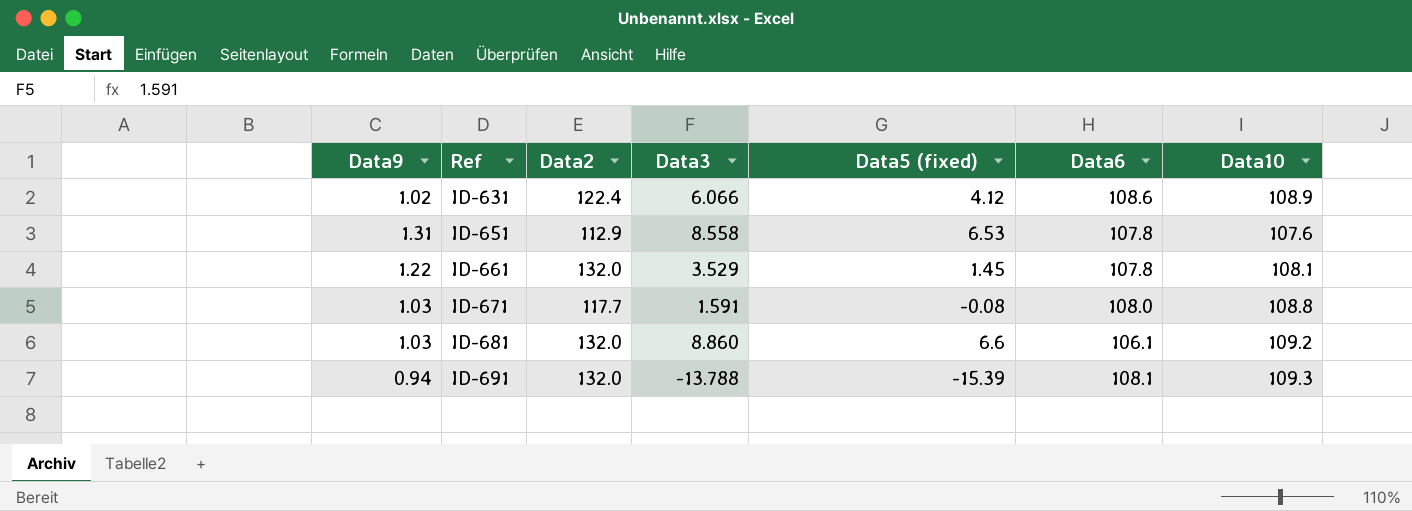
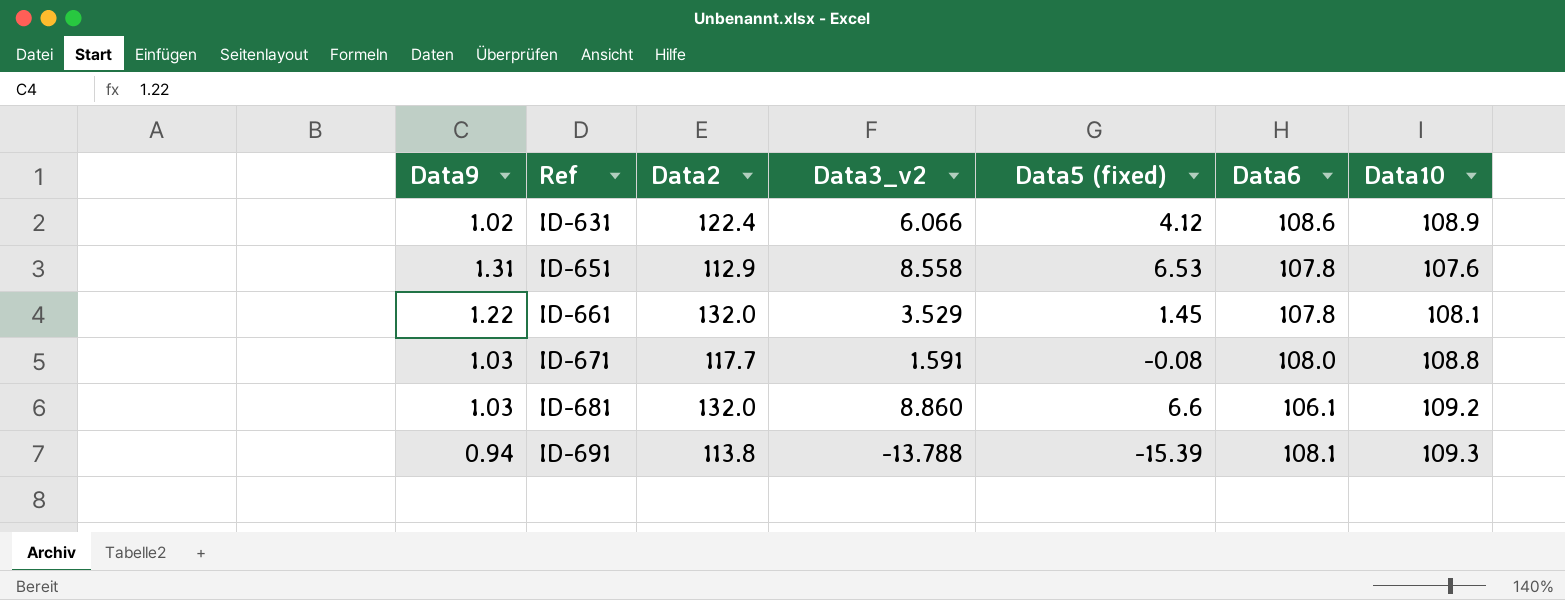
column name: Data3 -> Data3_v2
ID-691 | Data2: 132.0 -> 113.8

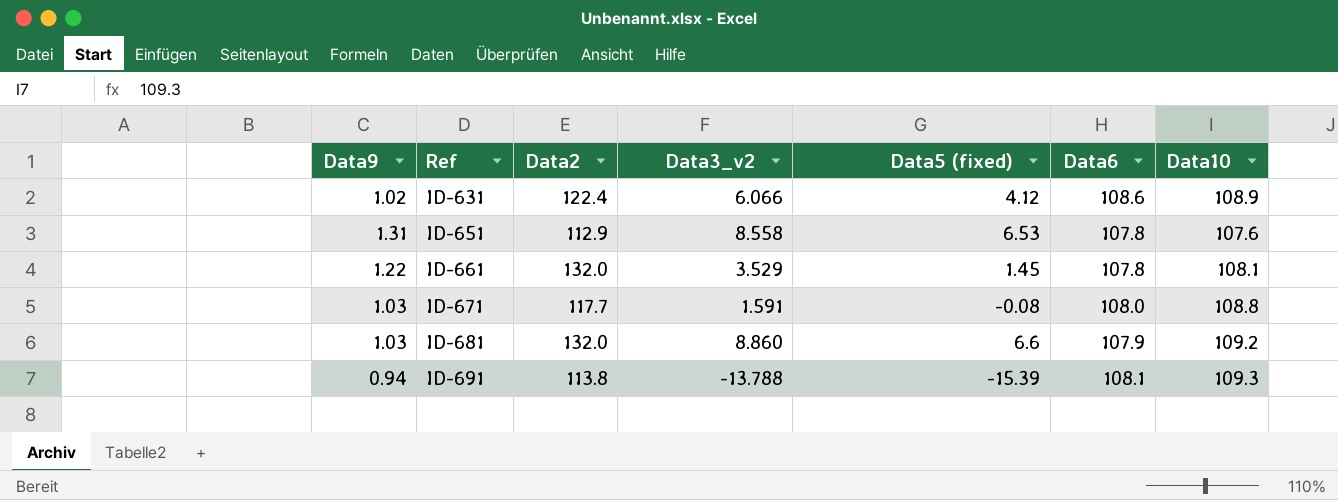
ID-681 | Data6: 106.1 -> 107.9

